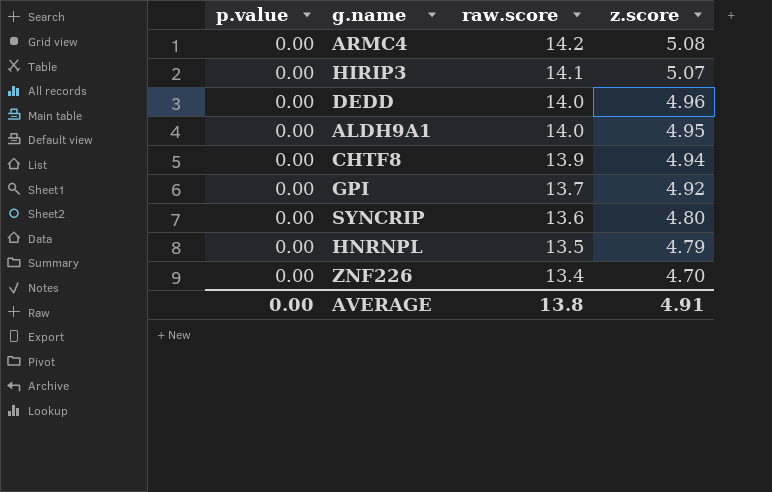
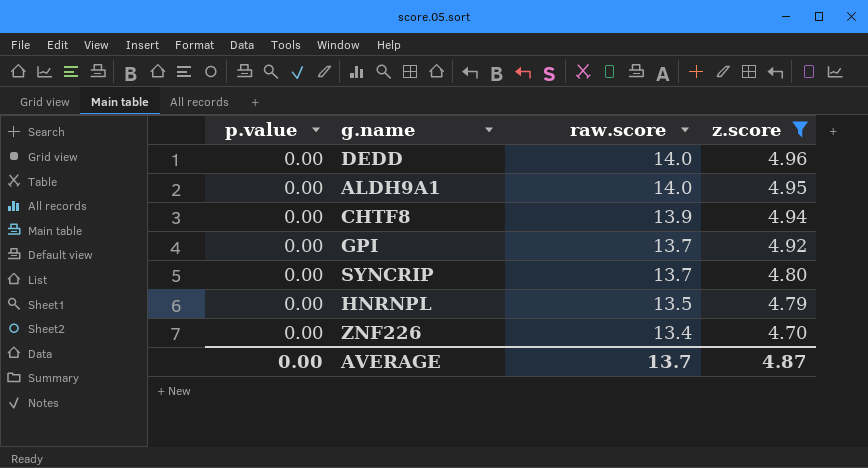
filter: none -> z.score <= 4.96
SYNCRIP | raw.score: 13.6 -> 13.7
AVERAGE | raw.score: 13.8 -> 13.7
AVERAGE | z.score: 4.91 -> 4.87

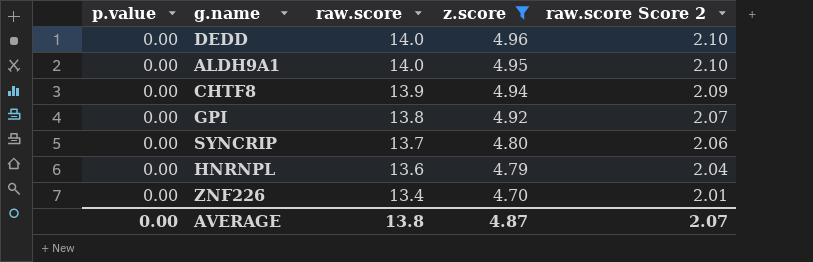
column raw.score Score 2 | formula: none -> [raw.score] * 0.15
GPI | raw.score: 13.7 -> 13.8
HNRNPL | raw.score: 13.5 -> 13.6
AVERAGE | raw.score: 13.7 -> 13.8

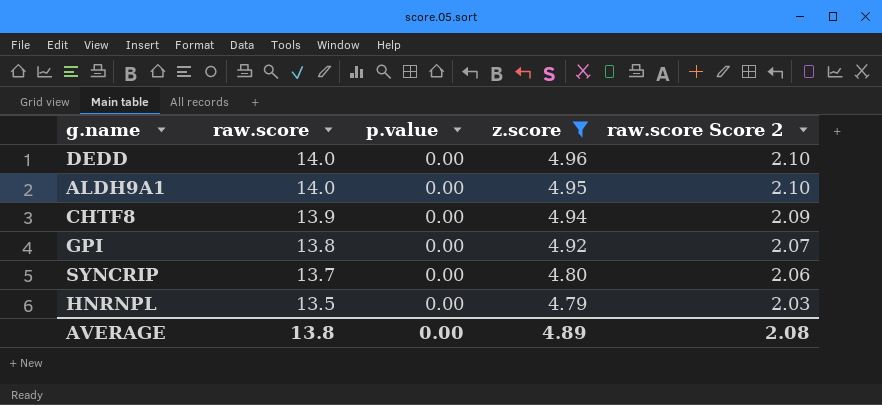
column p.value | position: 1 -> 3
row ZNF226: 0.00 | 13.4 | 4.70 | 2.01 -> none
HNRNPL | raw.score: 13.6 -> 13.5
HNRNPL | raw.score Score 2: 2.04 -> 2.03
AVERAGE | z.score: 4.87 -> 4.89
AVERAGE | raw.score Score 2: 2.07 -> 2.08

